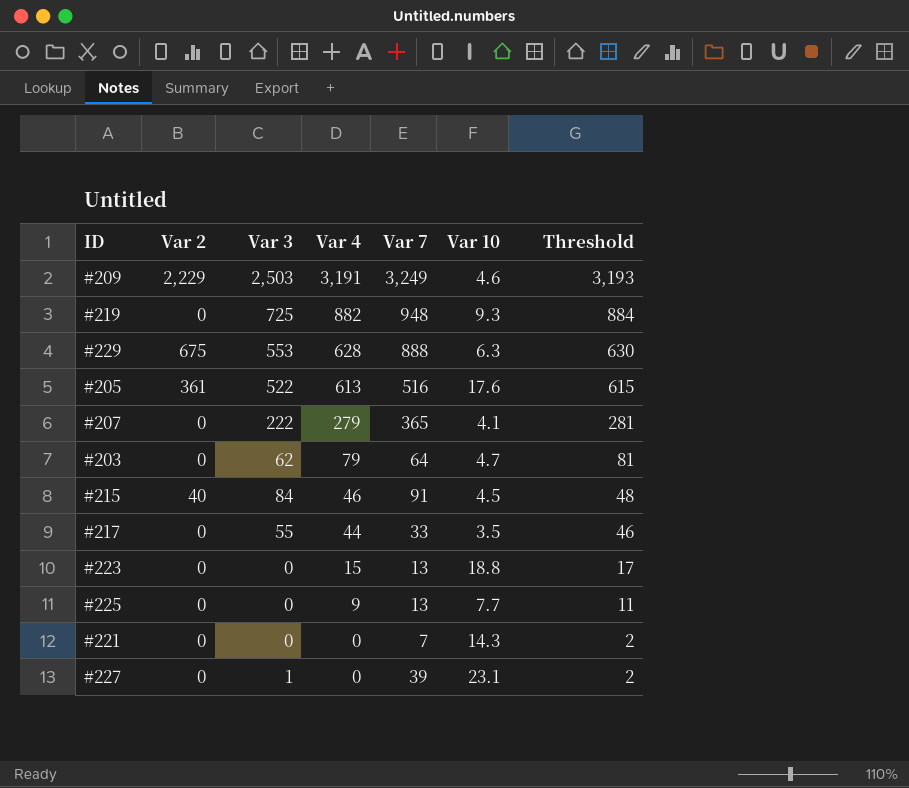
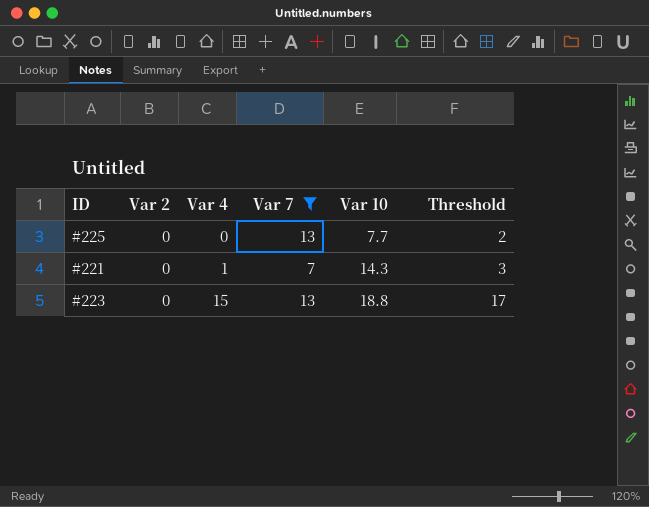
filter: none -> Var 7 <= 13
row order: Var 4 descending -> Var 4 ascending
column Var 3 | position: 3 -> none
#225 | Var 4: 9 -> 0
#225 | Threshold: 11 -> 2
#221 | Var 4: 0 -> 1
#221 | Threshold: 2 -> 3

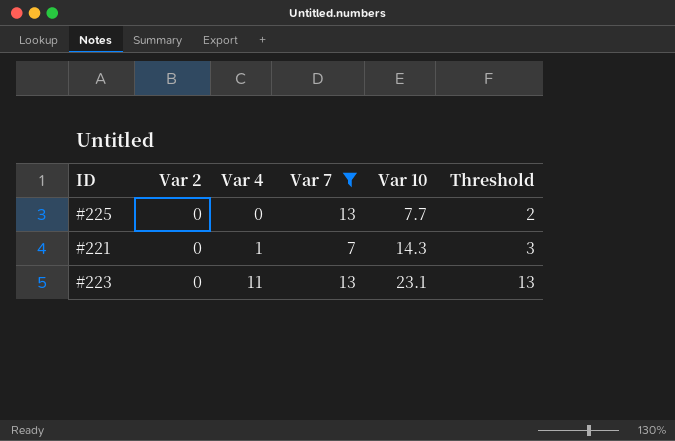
#223 | Var 4: 15 -> 11
#223 | Var 10: 18.8 -> 23.1
#223 | Threshold: 17 -> 13

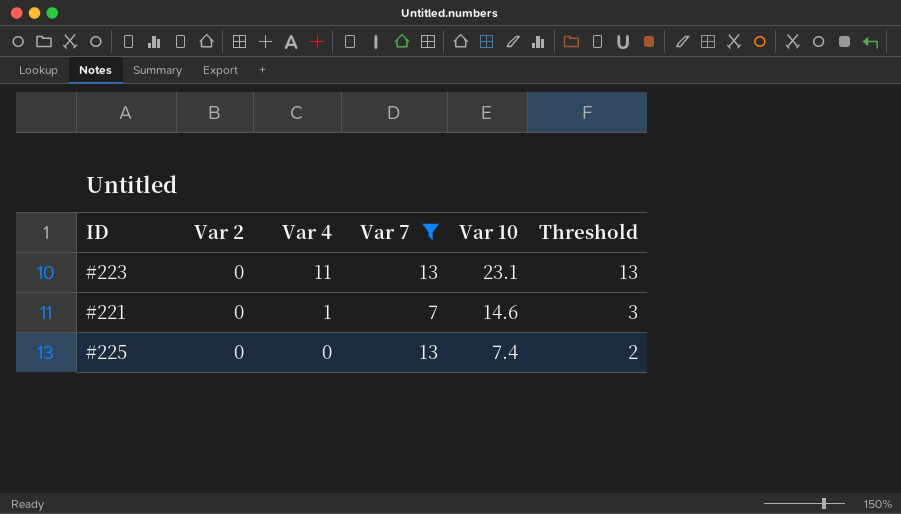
row order: Var 4 ascending -> Var 4 descending
#221 | Var 10: 14.3 -> 14.6
#225 | Var 10: 7.7 -> 7.4

